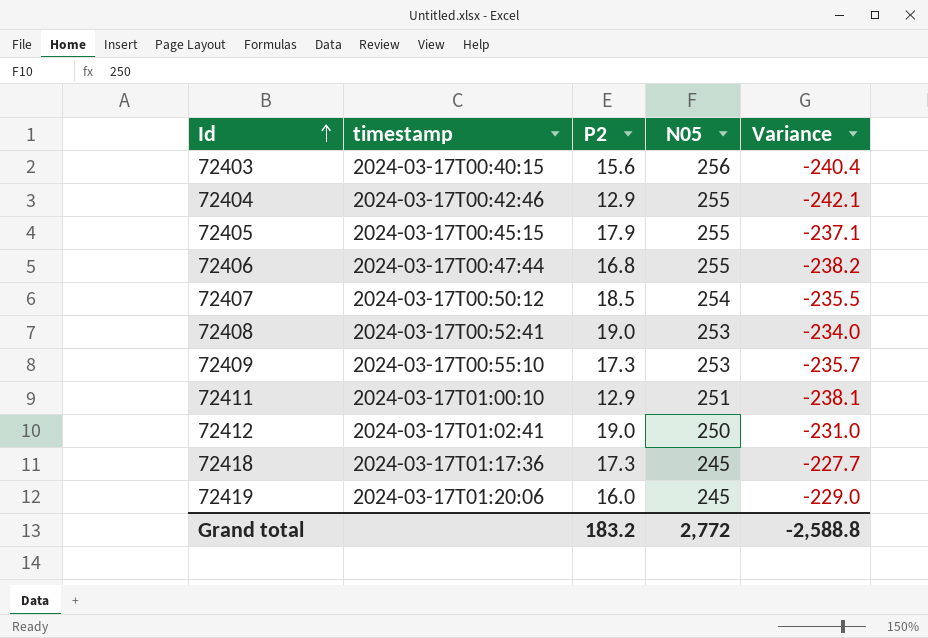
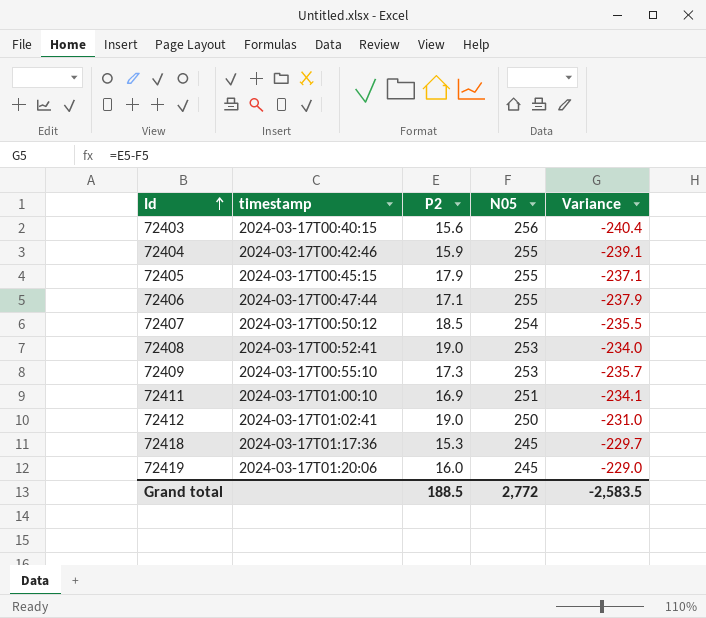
72404 | P2: 12.9 -> 15.9
72404 | Variance: -242.1 -> -239.1
72406 | P2: 16.8 -> 17.1
72406 | Variance: -238.2 -> -237.9
72411 | P2: 12.9 -> 16.9
72411 | Variance: -238.1 -> -234.1
72418 | P2: 17.3 -> 15.3
72418 | Variance: -227.7 -> -229.7
Grand total | P2: 183.2 -> 188.5
Grand total | Variance: -2,588.8 -> -2,583.5

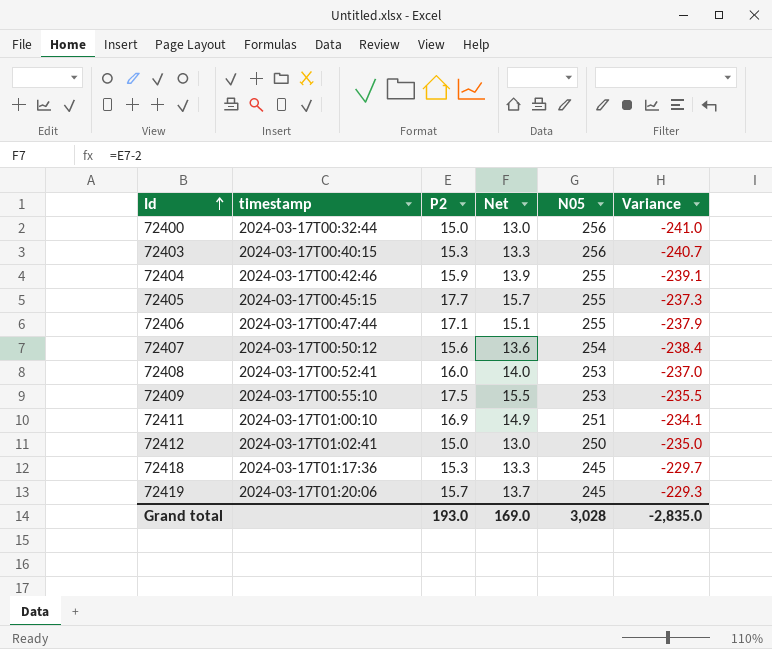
column Net | formula: none -> [P2] - 2
row 72400: none -> 2024-03-17T00:32:44 | 15.0 | 13.0 | 256 | -241.0
72403 | P2: 15.6 -> 15.3
72403 | Variance: -240.4 -> -240.7
72405 | P2: 17.9 -> 17.7
72405 | Variance: -237.1 -> -237.3
72407 | P2: 18.5 -> 15.6
72407 | Variance: -235.5 -> -238.4
72408 | P2: 19.0 -> 16.0
72408 | Variance: -234.0 -> -237.0
72409 | P2: 17.3 -> 17.5
72409 | Variance: -235.7 -> -235.5
72412 | P2: 19.0 -> 15.0
72412 | Variance: -231.0 -> -235.0
72419 | P2: 16.0 -> 15.7
72419 | Variance: -229.0 -> -229.3
Grand total | P2: 188.5 -> 193.0
Grand total | N05: 2,772 -> 3,028
Grand total | Variance: -2,583.5 -> -2,835.0

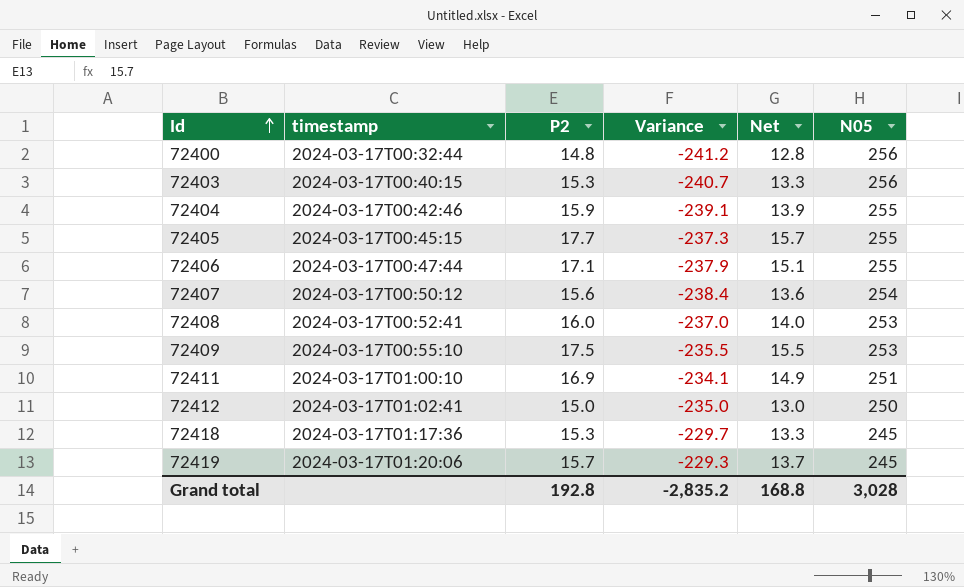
column Variance | position: 6 -> 4
72400 | P2: 15.0 -> 14.8
72400 | Variance: -241.0 -> -241.2
72400 | Net: 13.0 -> 12.8
Grand total | P2: 193.0 -> 192.8
Grand total | Variance: -2,835.0 -> -2,835.2
Grand total | Net: 169.0 -> 168.8

